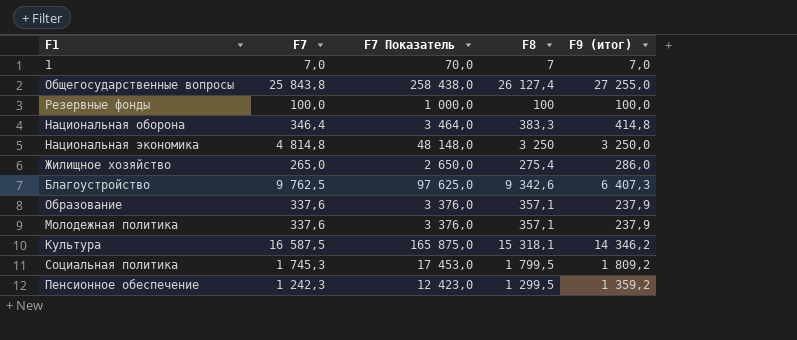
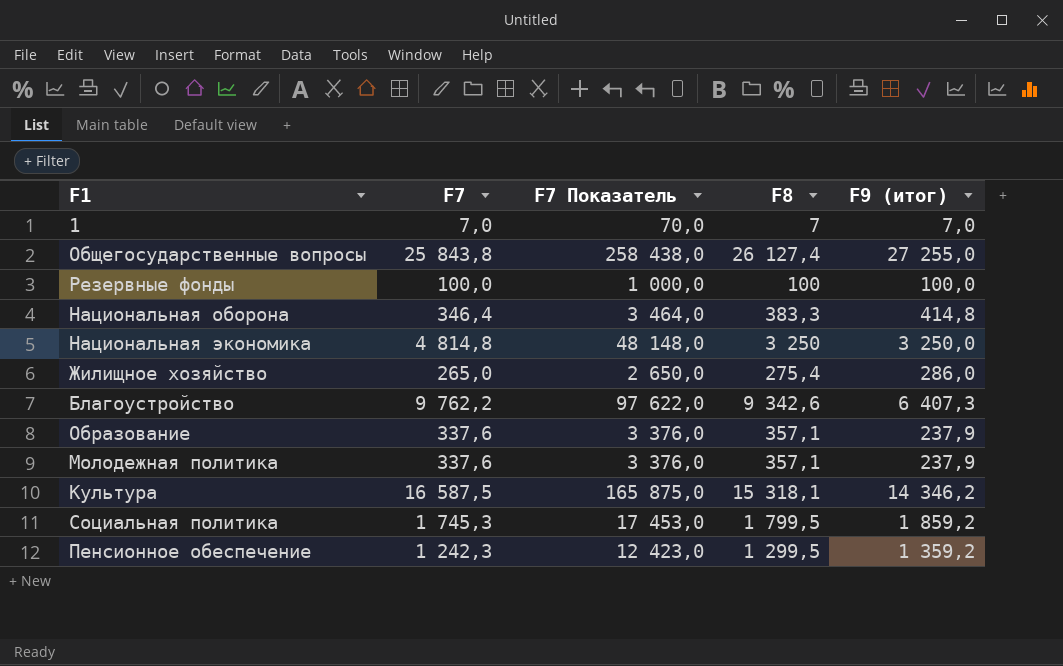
Благоустройство | F7: 9 762,5 -> 9 762,2
Благоустройство | F7 Показатель: 97 625,0 -> 97 622,0
Социальная политика | F9 (итог): 1 809,2 -> 1 859,2

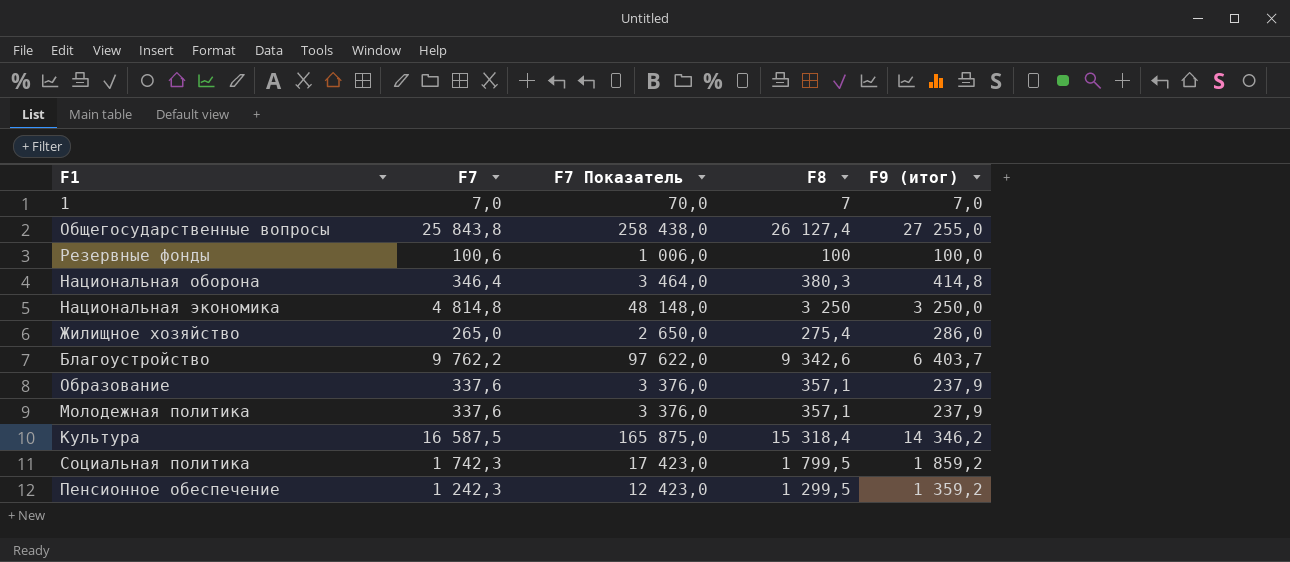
Резервные фонды | F7: 100,0 -> 100,6
Резервные фонды | F7 Показатель: 1 000,0 -> 1 006,0
Национальная оборона | F8: 383,3 -> 380,3
Благоустройство | F9 (итог): 6 407,3 -> 6 403,7
Культура | F8: 15 318,1 -> 15 318,4
Социальная политика | F7: 1 745,3 -> 1 742,3
Социальная политика | F7 Показатель: 17 453,0 -> 17 423,0

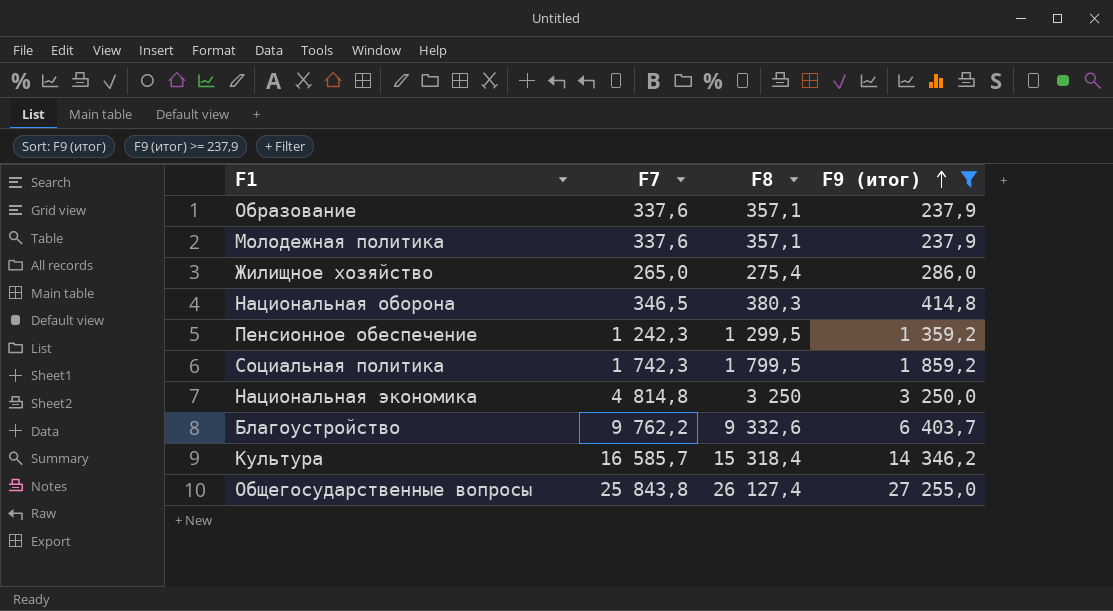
filter: none -> F9 (итог) >= 237,9
row order: none -> F9 (итог) ascending
column F7 Показатель | formula: [F7] * 10 -> none
Национальная оборона | F7: 346,4 -> 346,5
Благоустройство | F8: 9 342,6 -> 9 332,6
Культура | F7: 16 587,5 -> 16 585,7

